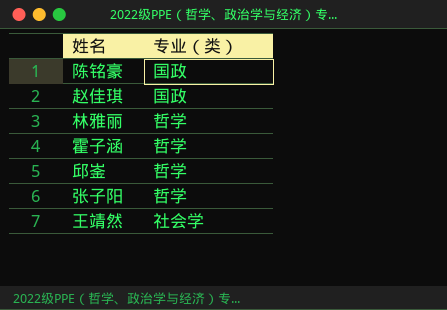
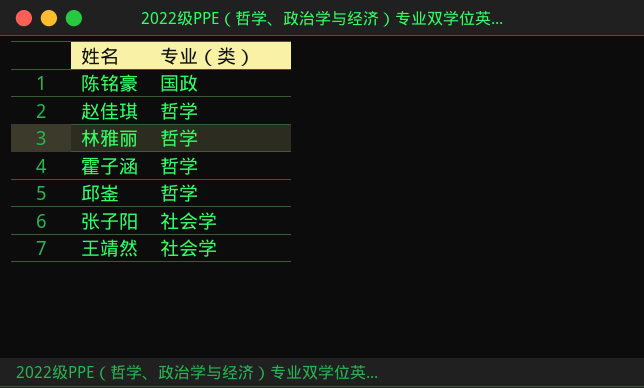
赵佳琪 | 专业（类）: 国政 -> 哲学
张子阳 | 专业（类）: 哲学 -> 社会学

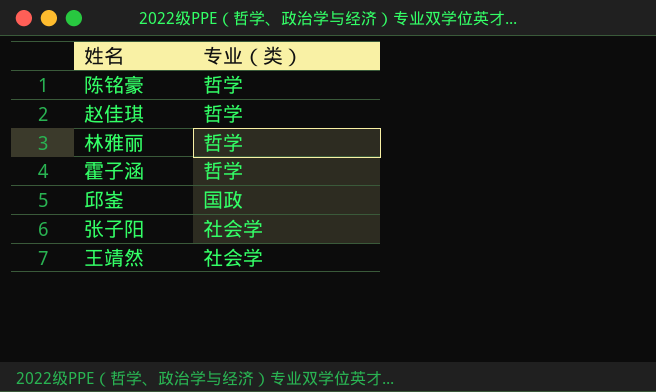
陈铭豪 | 专业（类）: 国政 -> 哲学
邱崟 | 专业（类）: 哲学 -> 国政

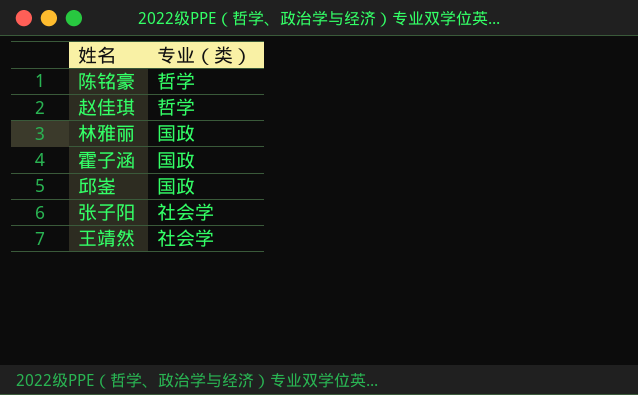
林雅丽 | 专业（类）: 哲学 -> 国政
霍子涵 | 专业（类）: 哲学 -> 国政

